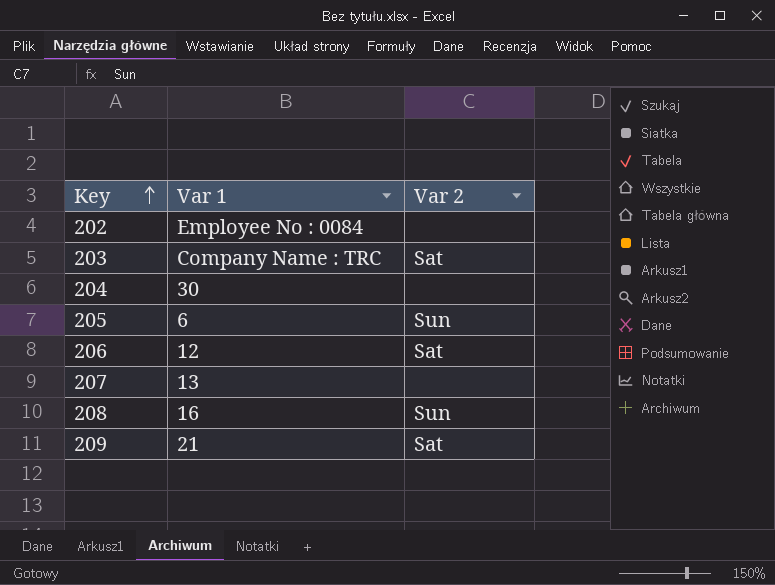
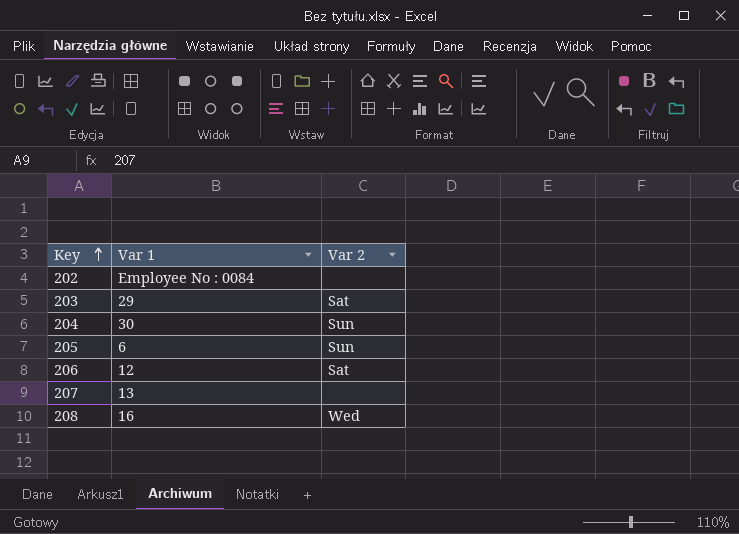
row 209: 21 | Sat -> none
203 | Var 1: Company Name : TRC -> 29
204 | Var 2: none -> Sun
208 | Var 2: Sun -> Wed

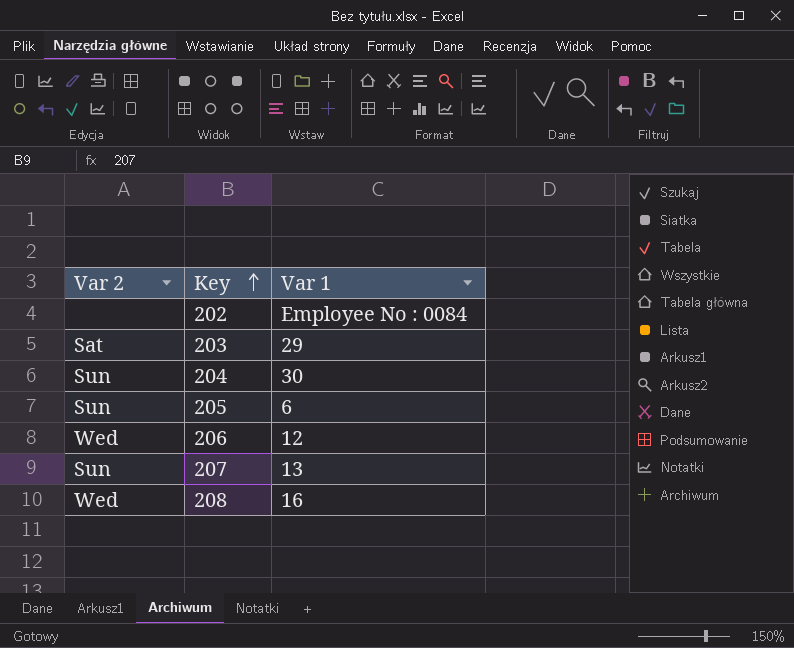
column Var 2 | position: 3 -> 1
206 | Var 2: Sat -> Wed
207 | Var 2: none -> Sun

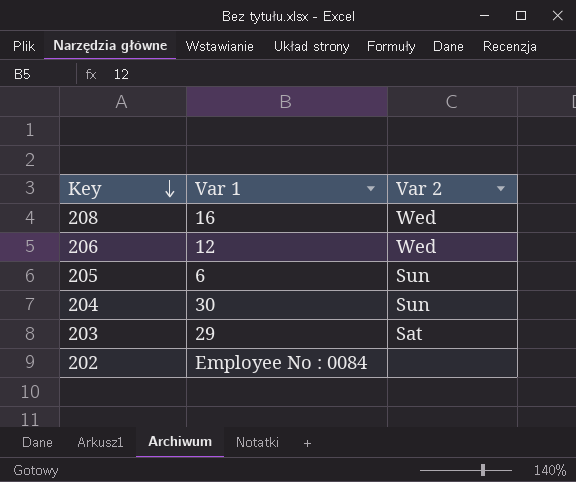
row order: Key ascending -> Key descending
column Var 2 | position: 1 -> 3
row 207: Sun | 13 -> none

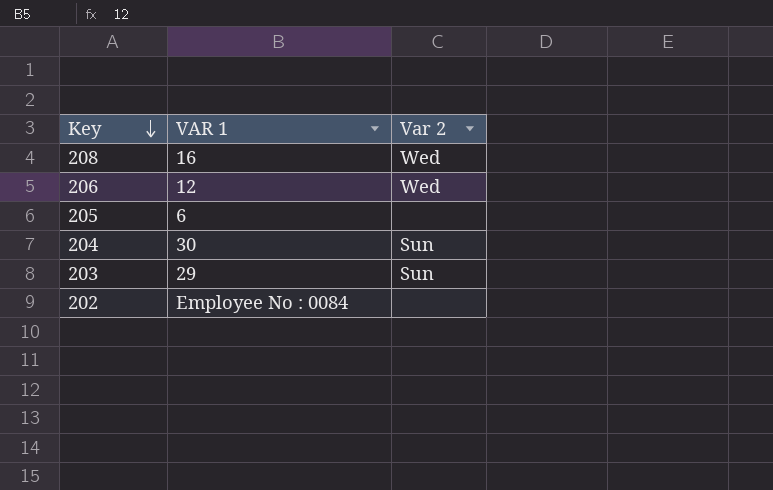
column name: Var 1 -> VAR 1
205 | Var 2: Sun -> none
203 | Var 2: Sat -> Sun

